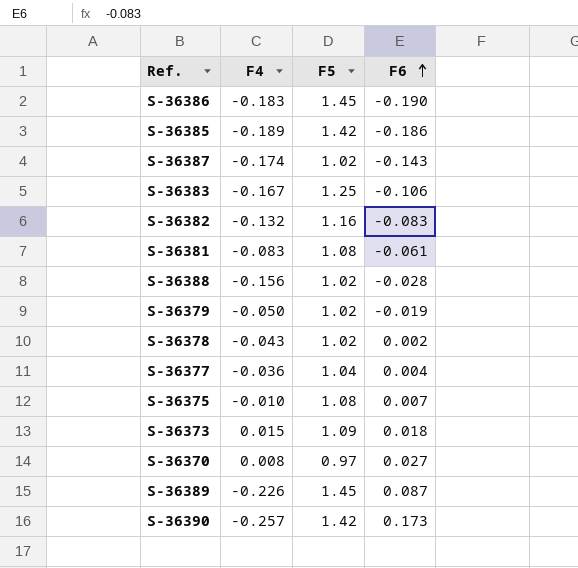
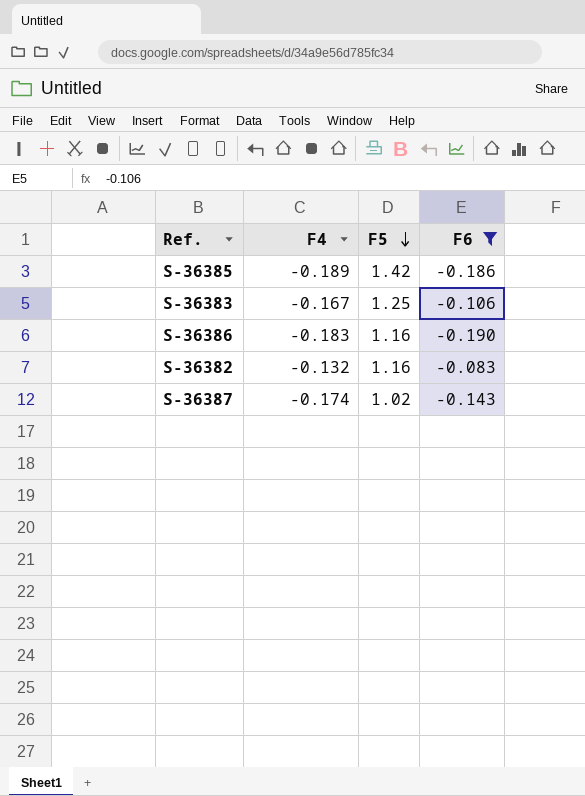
filter: none -> F6 <= -0.083
row order: F6 ascending -> F5 descending
S-36386 | F5: 1.45 -> 1.16

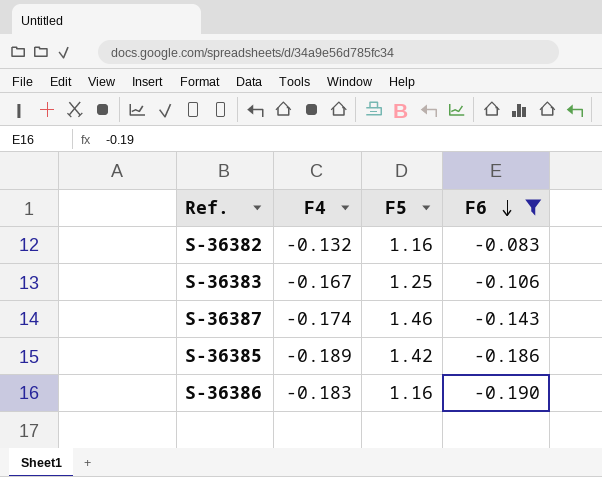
row order: F5 descending -> F6 descending
S-36387 | F5: 1.02 -> 1.46

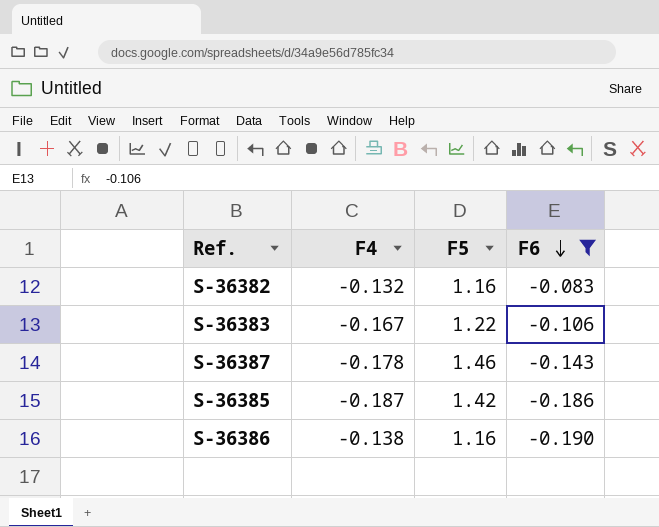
S-36383 | F5: 1.25 -> 1.22
S-36387 | F4: -0.174 -> -0.178
S-36385 | F4: -0.189 -> -0.187
S-36386 | F4: -0.183 -> -0.138

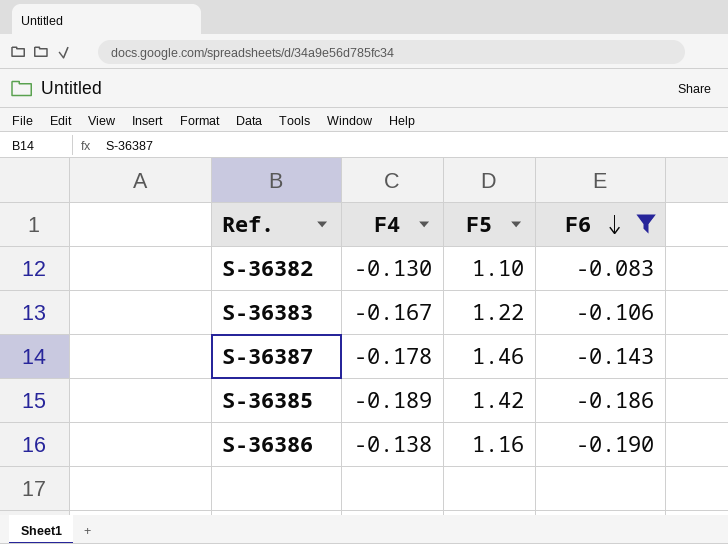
S-36382 | F4: -0.132 -> -0.130
S-36382 | F5: 1.16 -> 1.10
S-36385 | F4: -0.187 -> -0.189

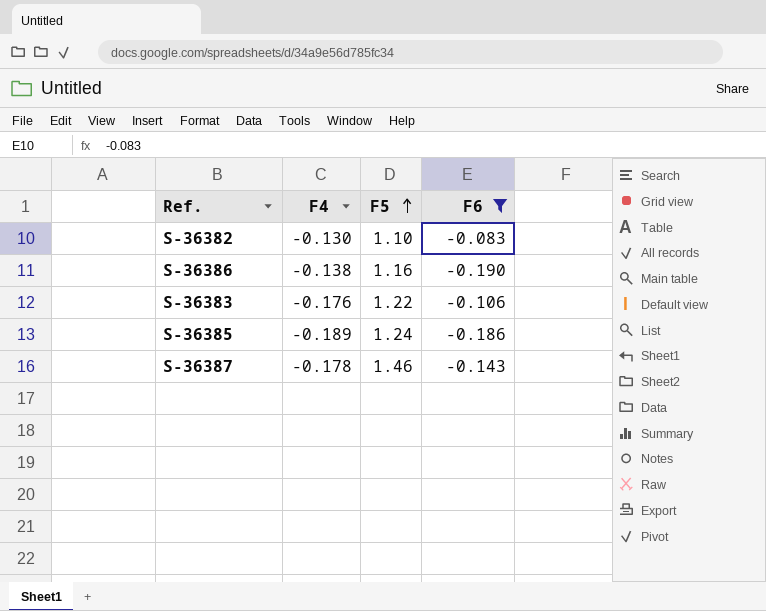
row order: F6 descending -> F5 ascending
S-36383 | F4: -0.167 -> -0.176
S-36385 | F5: 1.42 -> 1.24

